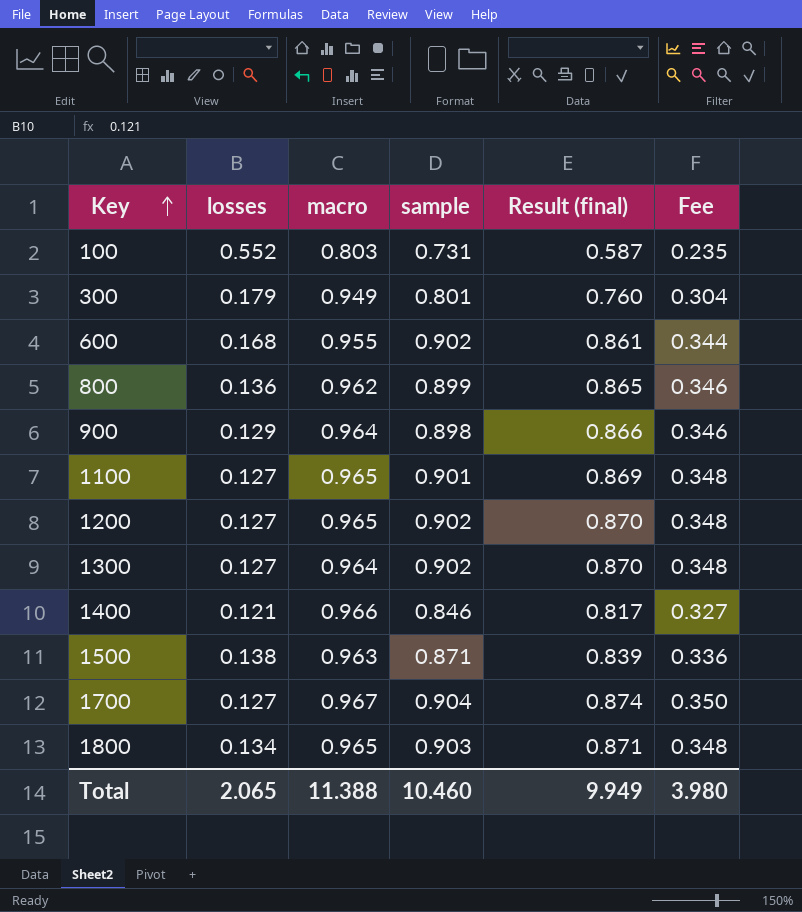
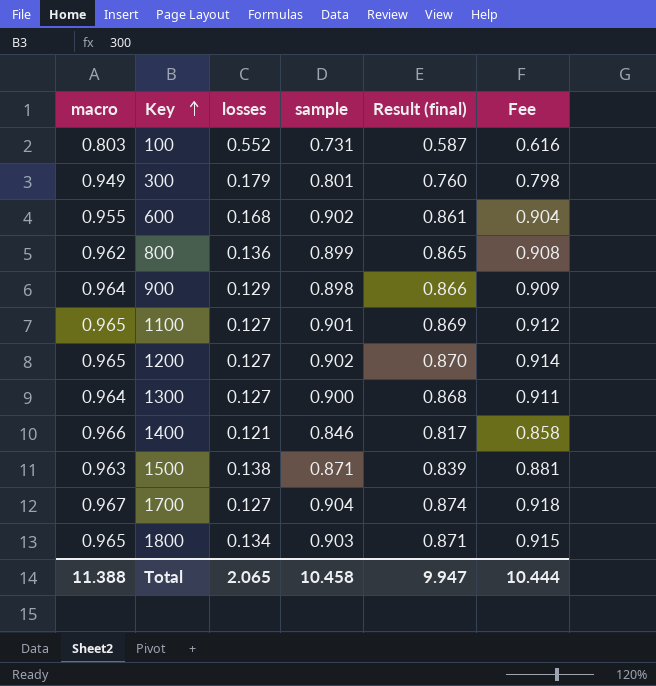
column macro | position: 3 -> 1
column Fee | formula: [Result (final)] * 0.4 -> [Result (final)] * 1.05
1300 | sample: 0.902 -> 0.900
1300 | Result (final): 0.870 -> 0.868
Total | sample: 10.460 -> 10.458
Total | Result (final): 9.949 -> 9.947
Total | Fee: 3.980 -> 10.444

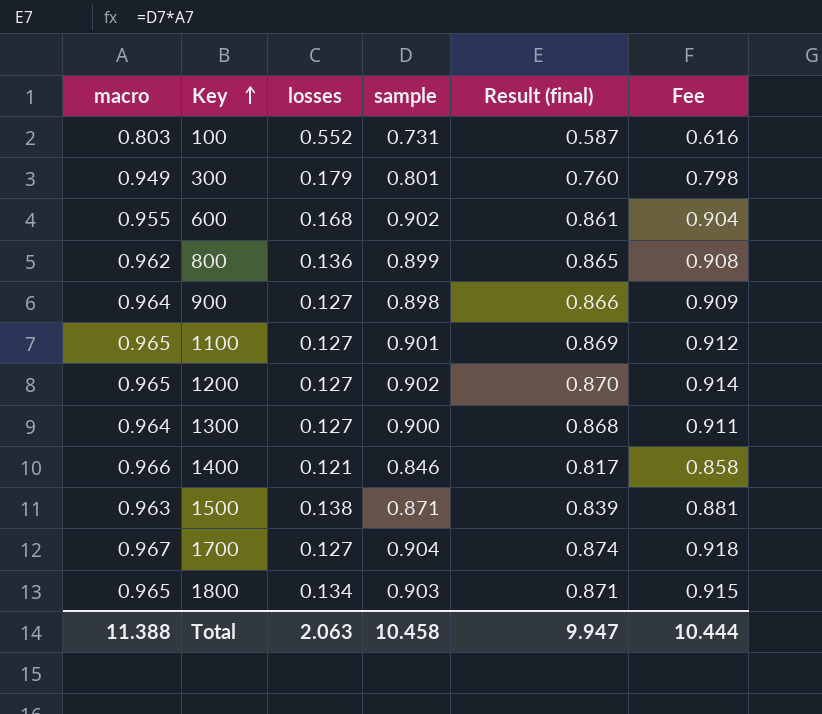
900 | losses: 0.129 -> 0.127
Total | losses: 2.065 -> 2.063

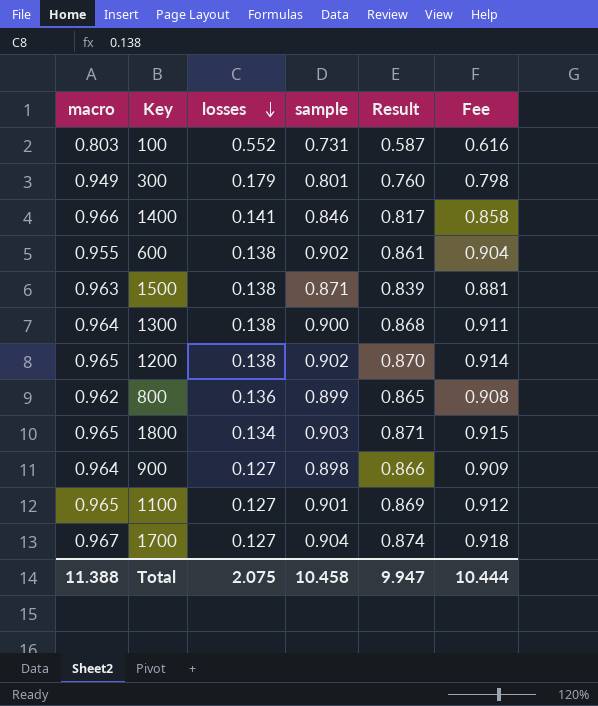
row order: Key ascending -> losses descending
column name: Result (final) -> Result
1400 | losses: 0.121 -> 0.141
600 | losses: 0.168 -> 0.138
1300 | losses: 0.127 -> 0.138
1200 | losses: 0.127 -> 0.138
Total | losses: 2.063 -> 2.075

